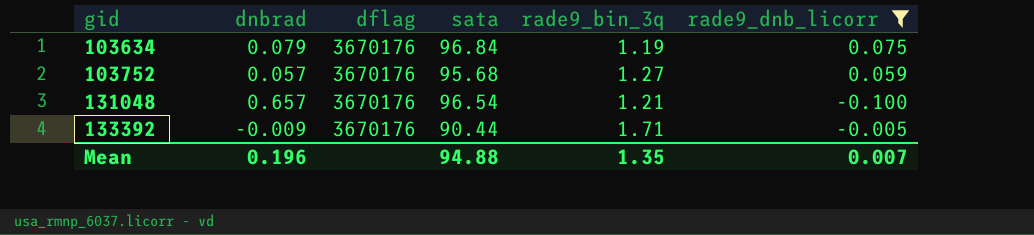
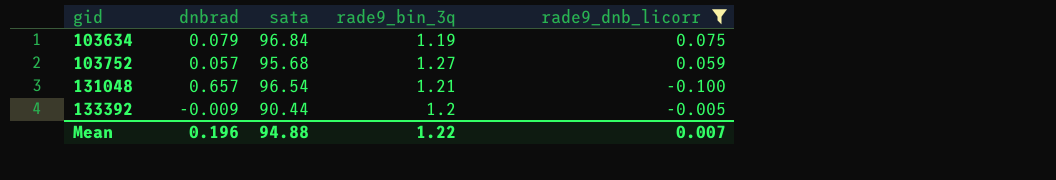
column dflag | position: 3 -> none
133392 | rade9_bin_3q: 1.71 -> 1.2
Mean | rade9_bin_3q: 1.35 -> 1.22

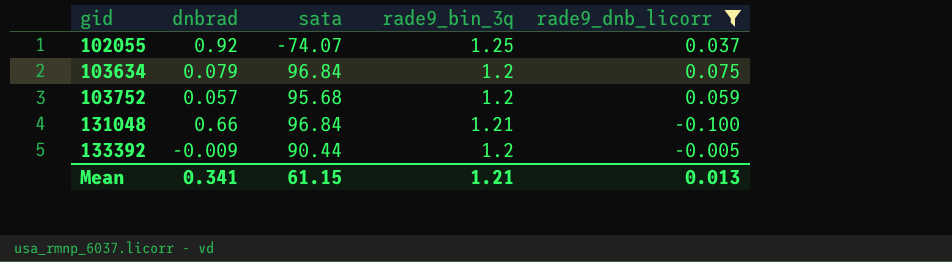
row 102055: none -> 0.92 | -74.07 | 1.25 | 0.037
103634 | rade9_bin_3q: 1.19 -> 1.2
103752 | rade9_bin_3q: 1.27 -> 1.2
131048 | dnbrad: 0.657 -> 0.66
131048 | sata: 96.54 -> 96.84
Mean | dnbrad: 0.196 -> 0.341
Mean | sata: 94.88 -> 61.15
Mean | rade9_bin_3q: 1.22 -> 1.21
Mean | rade9_dnb_licorr: 0.007 -> 0.013

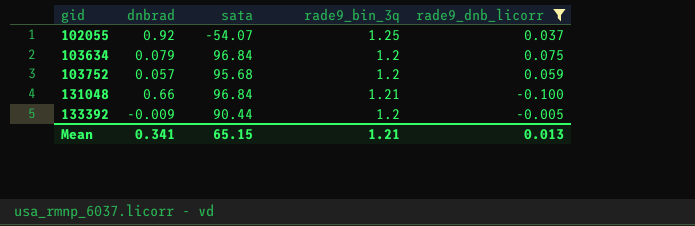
102055 | sata: -74.07 -> -54.07
Mean | sata: 61.15 -> 65.15

